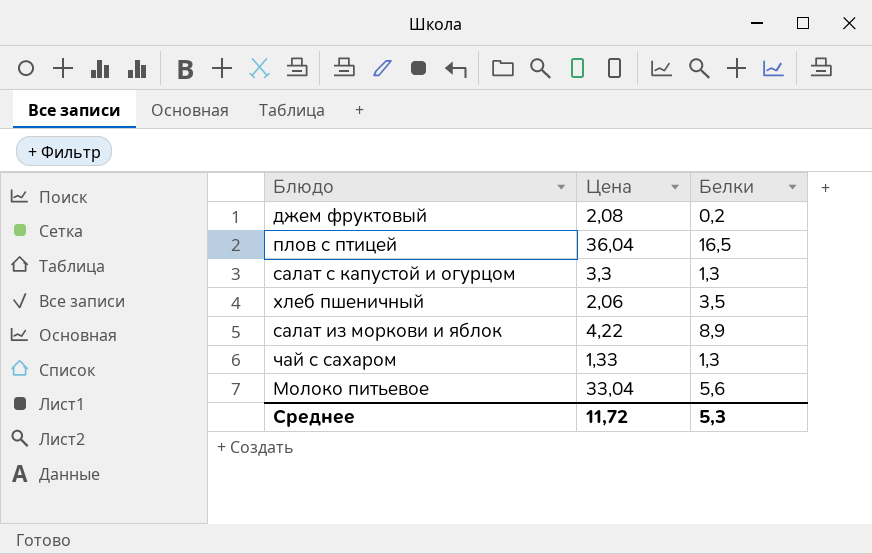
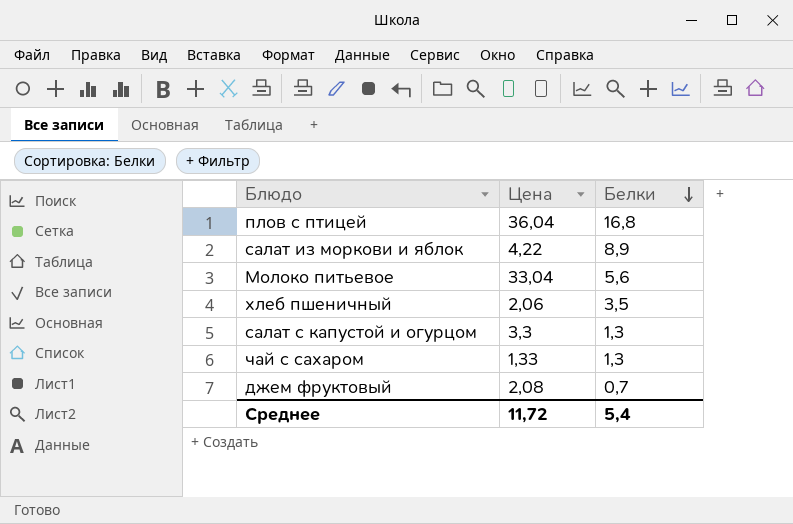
row order: none -> Белки descending
плов с птицей | Белки: 16,5 -> 16,8
джем фруктовый | Белки: 0,2 -> 0,7
Среднее | Белки: 5,3 -> 5,4

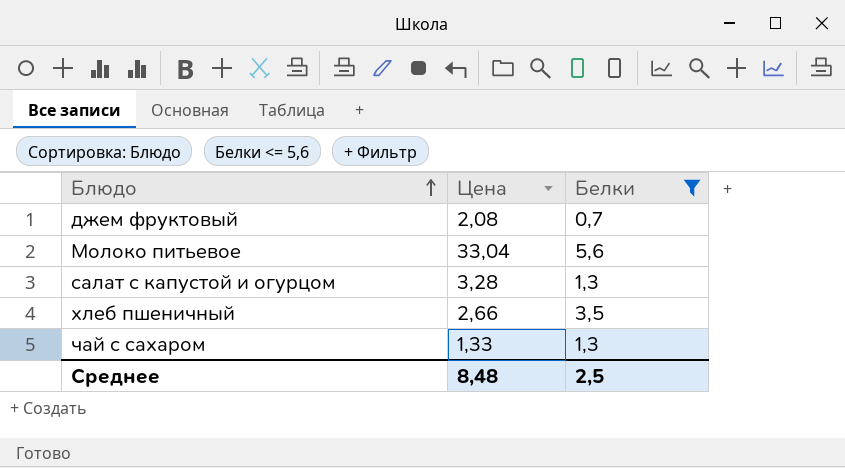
filter: none -> Белки <= 5,6
row order: Белки descending -> Блюдо ascending
салат с капустой и огурцом | Цена: 3,3 -> 3,28
хлеб пшеничный | Цена: 2,06 -> 2,66
Среднее | Цена: 11,72 -> 8,48
Среднее | Белки: 5,4 -> 2,5

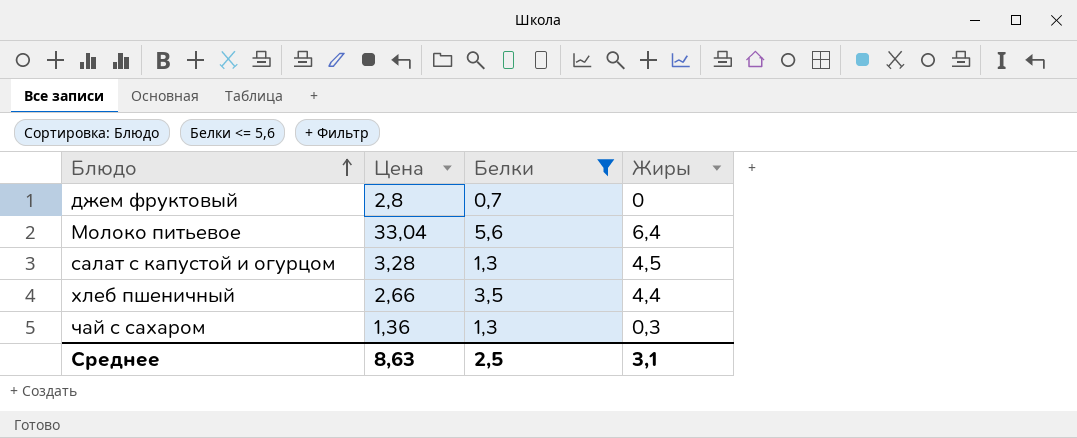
column Жиры | position: none -> 4
джем фруктовый | Цена: 2,08 -> 2,8
чай с сахаром | Цена: 1,33 -> 1,36
Среднее | Цена: 8,48 -> 8,63

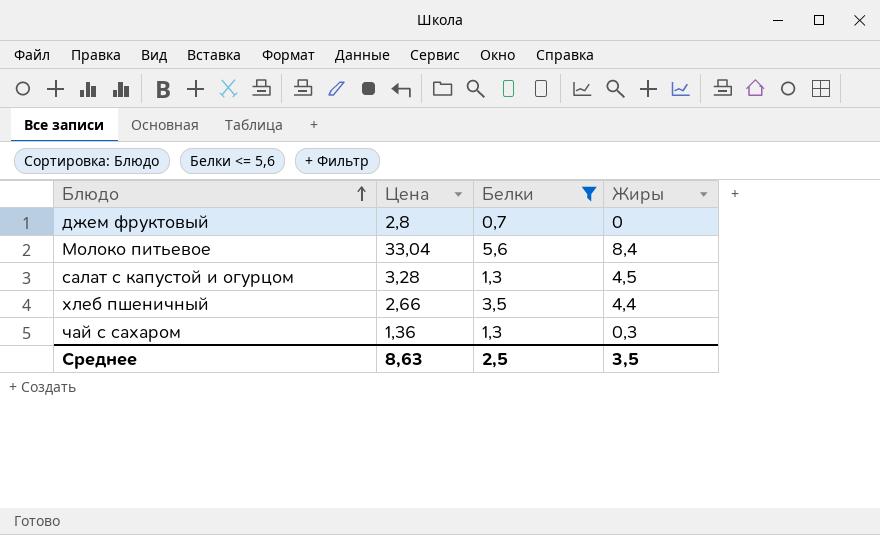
Молоко питьевое | Жиры: 6,4 -> 8,4
Среднее | Жиры: 3,1 -> 3,5

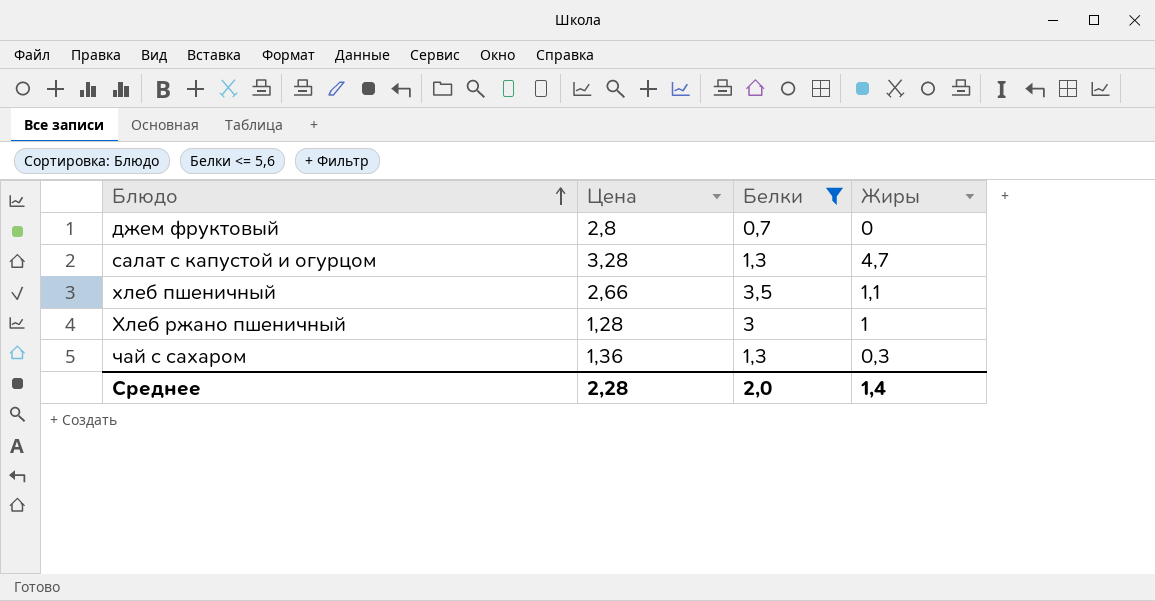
row Молоко питьевое: 33,04 | 5,6 | 8,4 -> none
салат с капустой и огурцом | Жиры: 4,5 -> 4,7
хлеб пшеничный | Жиры: 4,4 -> 1,1
row Хлеб ржано пшеничный: none -> 1,28 | 3 | 1
Среднее | Цена: 8,63 -> 2,28
Среднее | Белки: 2,5 -> 2,0
Среднее | Жиры: 3,5 -> 1,4

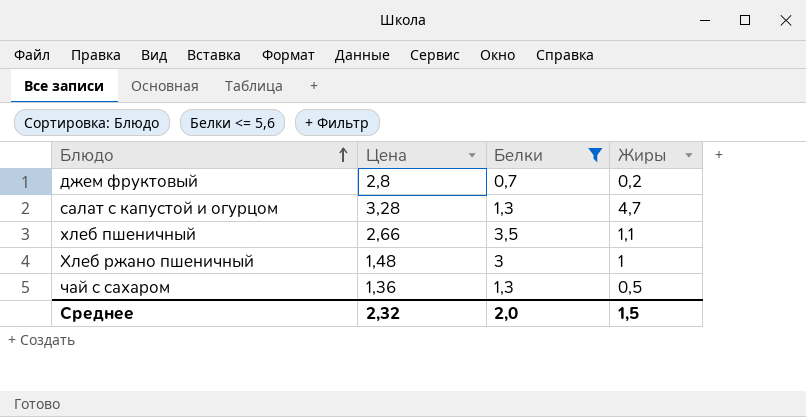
джем фруктовый | Жиры: 0 -> 0,2
Хлеб ржано пшеничный | Цена: 1,28 -> 1,48
чай с сахаром | Жиры: 0,3 -> 0,5
Среднее | Цена: 2,28 -> 2,32
Среднее | Жиры: 1,4 -> 1,5

